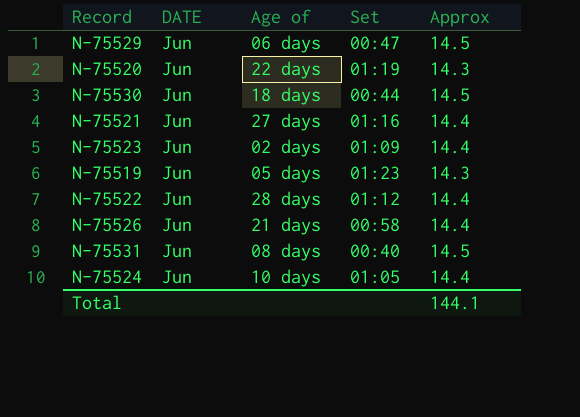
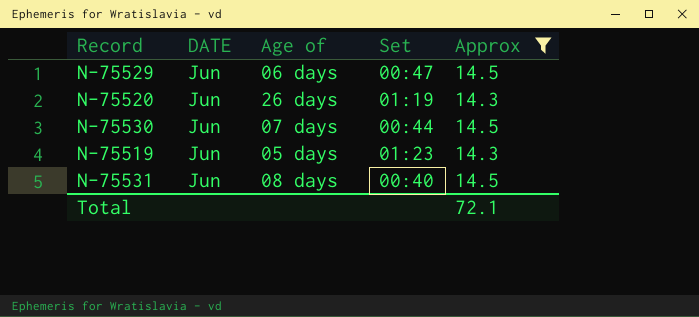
filter: none -> Approx != 14.4
N-75520 | Age of: 22 days -> 26 days
N-75530 | Age of: 18 days -> 07 days
Total | Approx: 144.1 -> 72.1

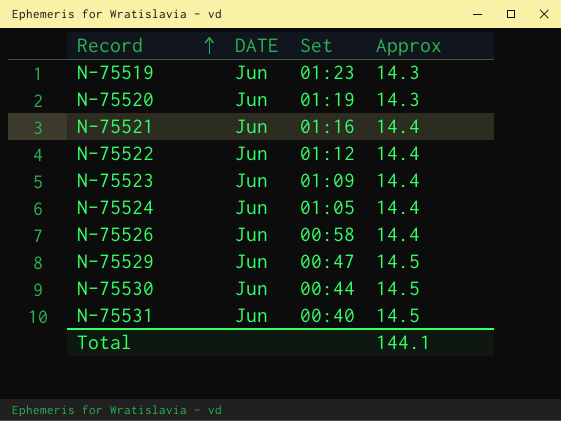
filter: Approx != 14.4 -> none
row order: none -> Record ascending
column Age of | position: 3 -> none
Total | Approx: 72.1 -> 144.1

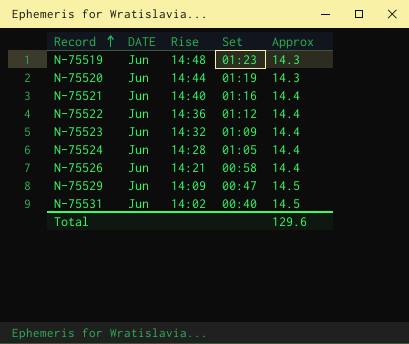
column Rise | position: none -> 3
row N-75530: Jun | 00:44 | 14.5 -> none
Total | Approx: 144.1 -> 129.6

